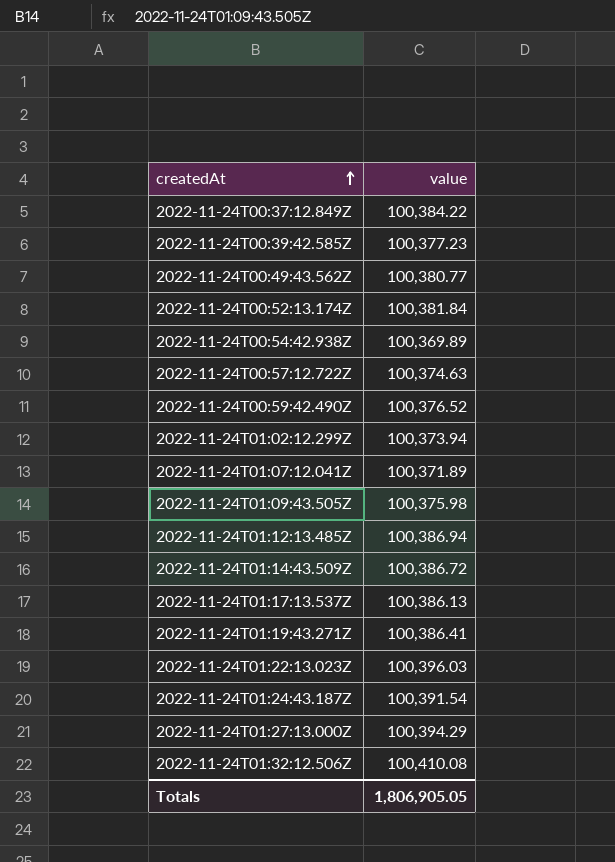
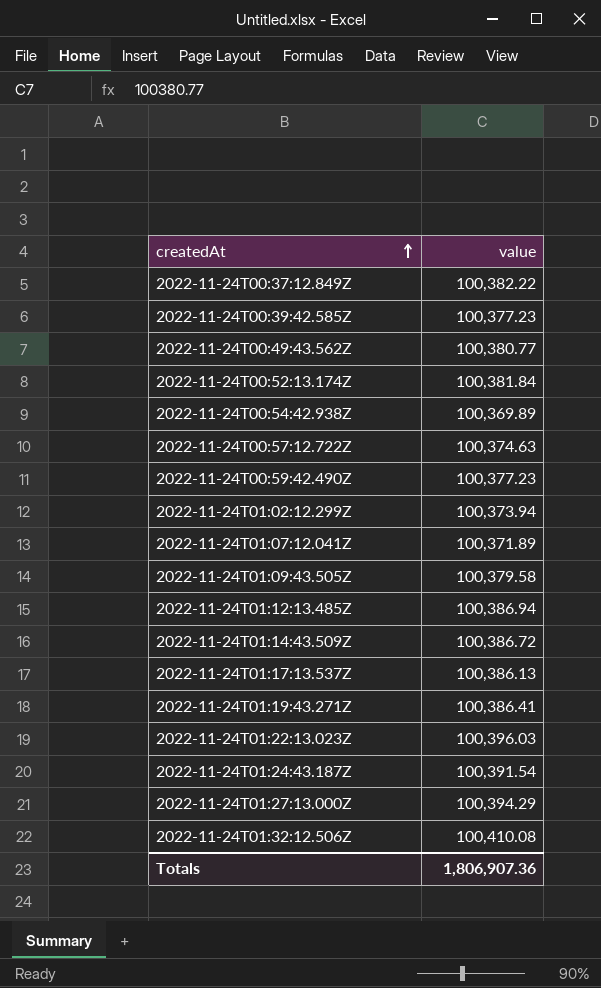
2022-11-24T00:37:12.849Z | value: 100,384.22 -> 100,382.22
2022-11-24T00:59:42.490Z | value: 100,376.52 -> 100,377.23
2022-11-24T01:09:43.505Z | value: 100,375.98 -> 100,379.58
Totals | value: 1,806,905.05 -> 1,806,907.36

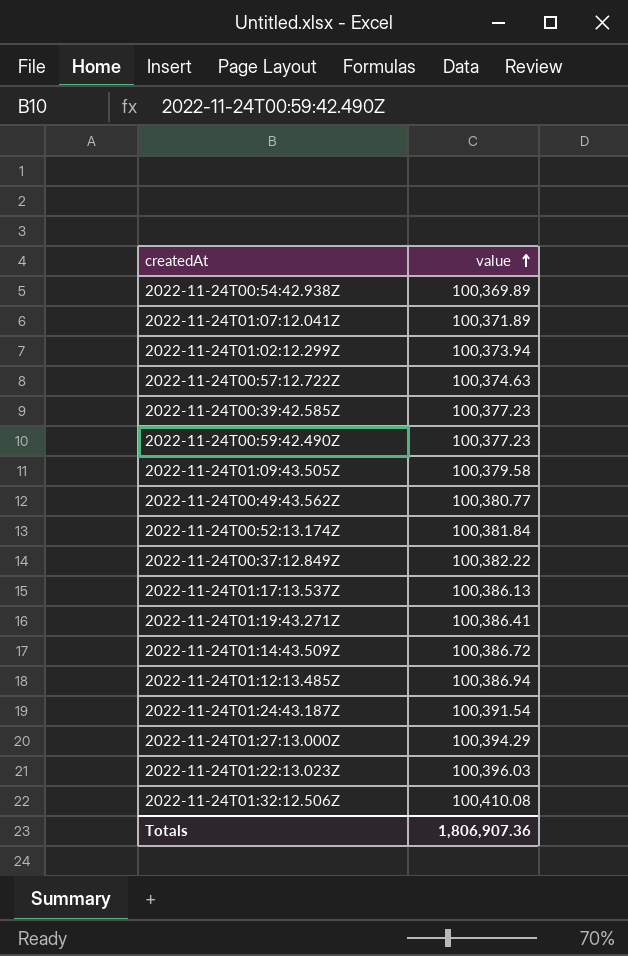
row order: createdAt ascending -> value ascending

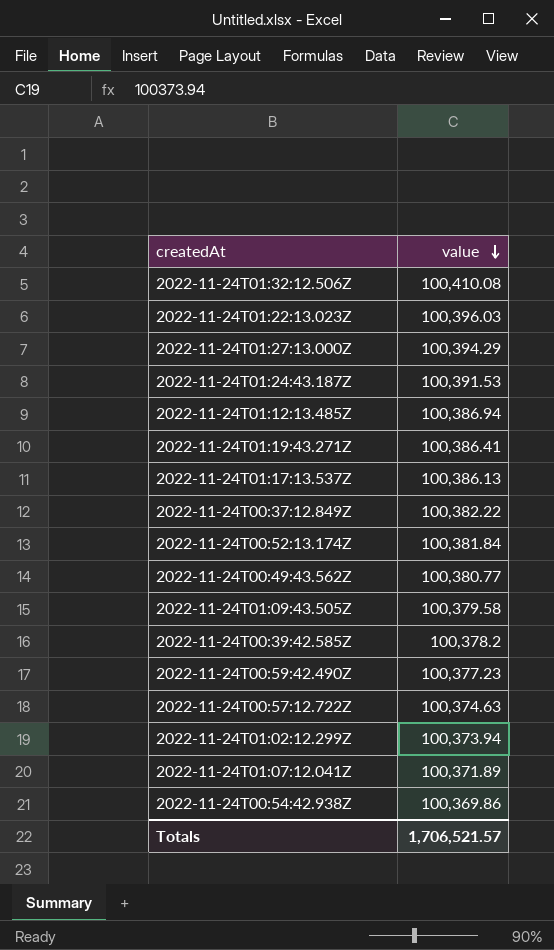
row order: value ascending -> value descending
row 2022-11-24T01:14:43.509Z: 100,386.72 -> none
2022-11-24T01:24:43.187Z | value: 100,391.54 -> 100,391.53
2022-11-24T00:39:42.585Z | value: 100,377.23 -> 100,378.2
2022-11-24T00:54:42.938Z | value: 100,369.89 -> 100,369.86
Totals | value: 1,806,907.36 -> 1,706,521.57

